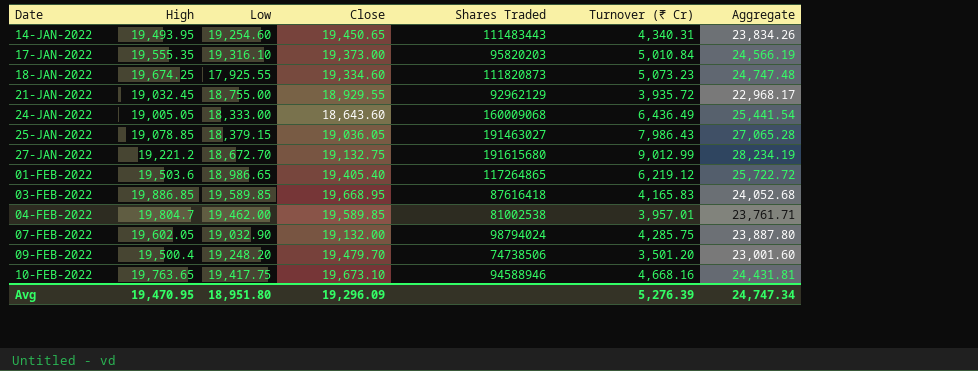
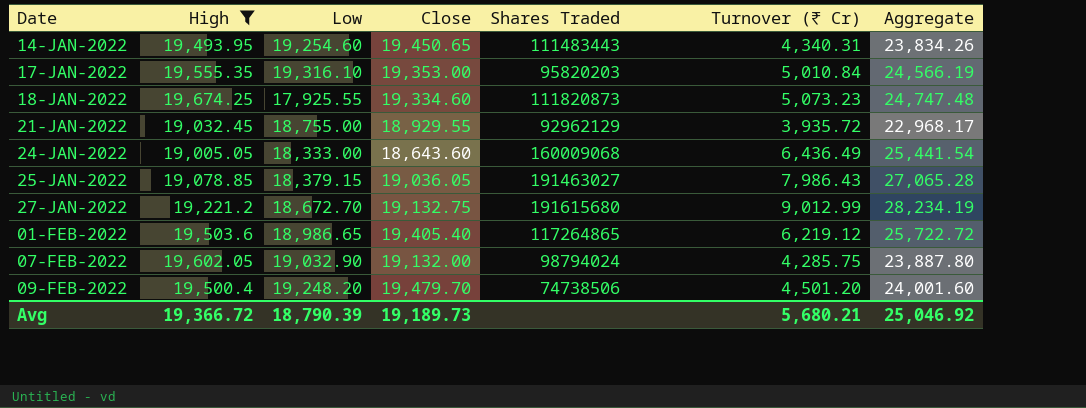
filter: none -> High <= 19,674.25
17-JAN-2022 | Close: 19,373.00 -> 19,353.00
09-FEB-2022 | Turnover (₹ Cr): 3,501.20 -> 4,501.20
09-FEB-2022 | Aggregate: 23,001.60 -> 24,001.60
Avg | High: 19,470.95 -> 19,366.72
Avg | Low: 18,951.80 -> 18,790.39
Avg | Close: 19,296.09 -> 19,189.73
Avg | Turnover (₹ Cr): 5,276.39 -> 5,680.21
Avg | Aggregate: 24,747.34 -> 25,046.92

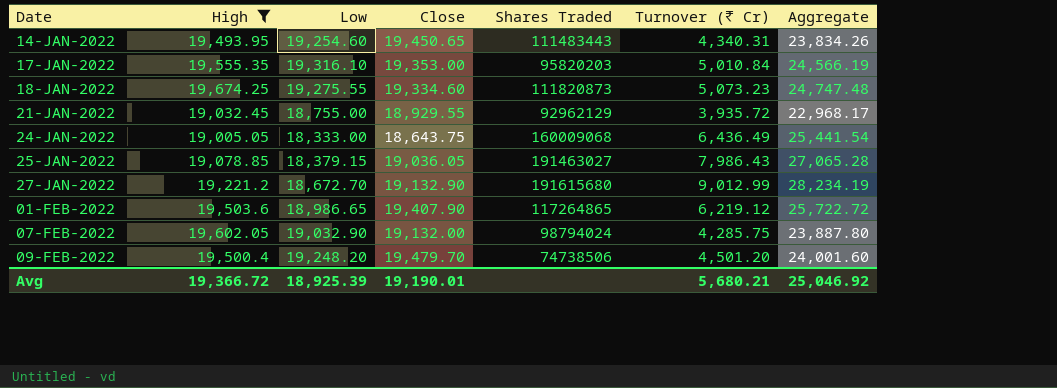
18-JAN-2022 | Low: 17,925.55 -> 19,275.55
24-JAN-2022 | Close: 18,643.60 -> 18,643.75
27-JAN-2022 | Close: 19,132.75 -> 19,132.90
01-FEB-2022 | Close: 19,405.40 -> 19,407.90
Avg | Low: 18,790.39 -> 18,925.39
Avg | Close: 19,189.73 -> 19,190.01

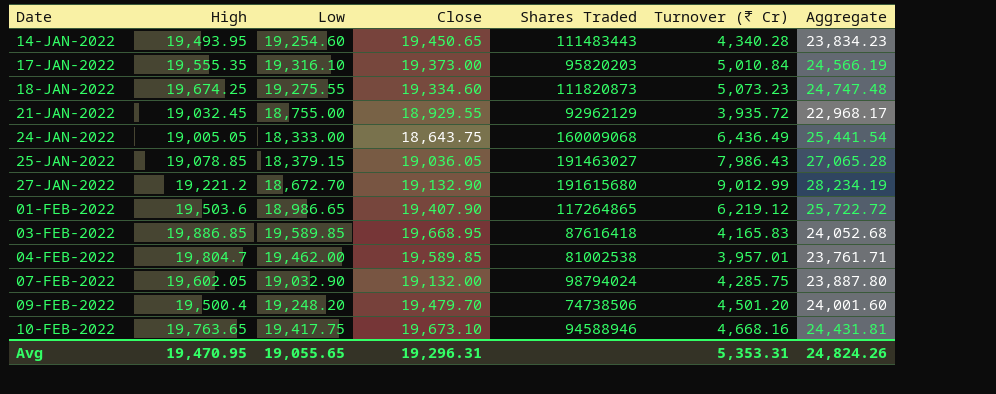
filter: High <= 19,674.25 -> none
14-JAN-2022 | Turnover (₹ Cr): 4,340.31 -> 4,340.28
14-JAN-2022 | Aggregate: 23,834.26 -> 23,834.23
17-JAN-2022 | Close: 19,353.00 -> 19,373.00
Avg | High: 19,366.72 -> 19,470.95
Avg | Low: 18,925.39 -> 19,055.65
Avg | Close: 19,190.01 -> 19,296.31
Avg | Turnover (₹ Cr): 5,680.21 -> 5,353.31
Avg | Aggregate: 25,046.92 -> 24,824.26

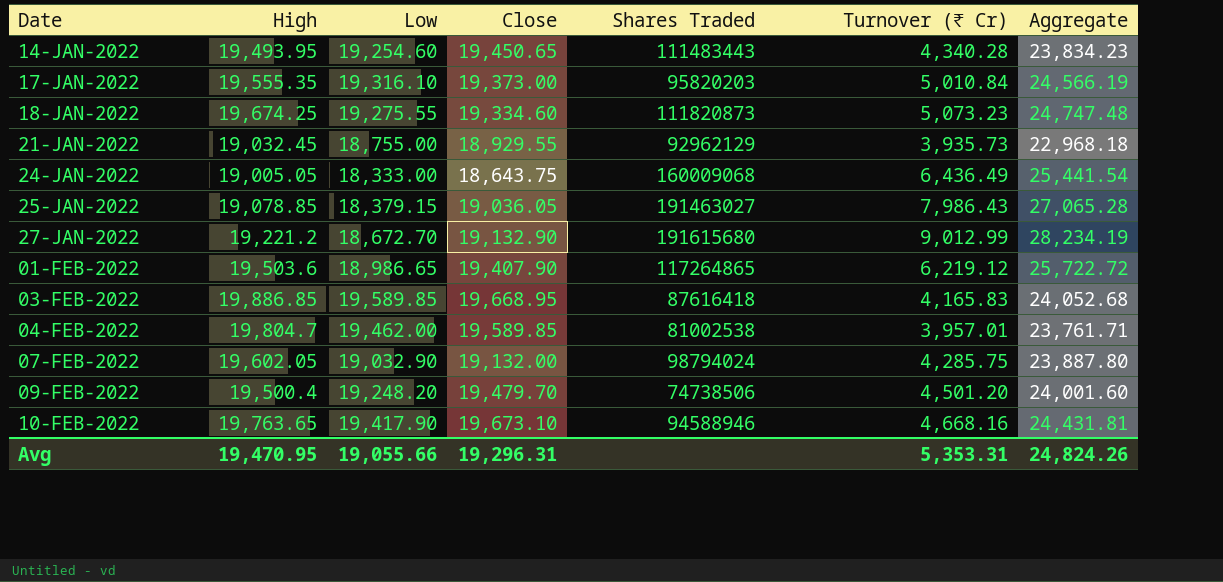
21-JAN-2022 | Turnover (₹ Cr): 3,935.72 -> 3,935.73
21-JAN-2022 | Aggregate: 22,968.17 -> 22,968.18
10-FEB-2022 | Low: 19,417.75 -> 19,417.90
Avg | Low: 19,055.65 -> 19,055.66

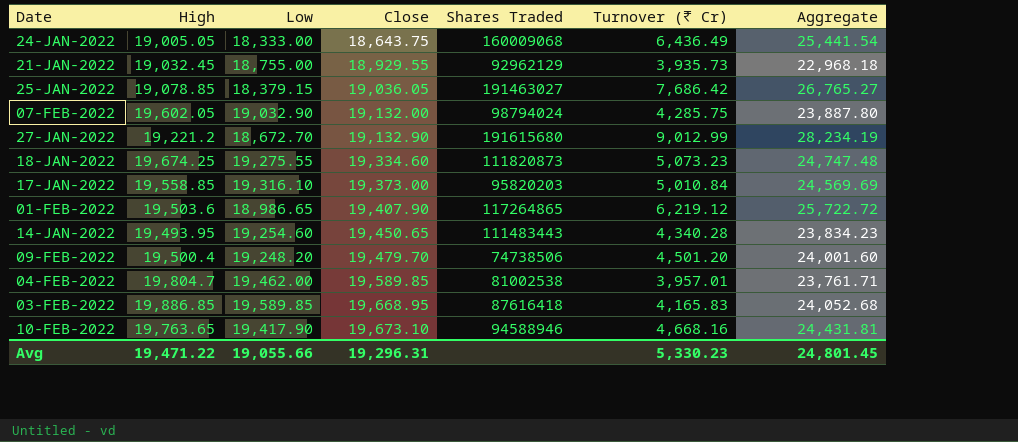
row order: Date ascending -> Close ascending
25-JAN-2022 | Turnover (₹ Cr): 7,986.43 -> 7,686.42
25-JAN-2022 | Aggregate: 27,065.28 -> 26,765.27
17-JAN-2022 | High: 19,555.35 -> 19,558.85
17-JAN-2022 | Aggregate: 24,566.19 -> 24,569.69
Avg | High: 19,470.95 -> 19,471.22
Avg | Turnover (₹ Cr): 5,353.31 -> 5,330.23
Avg | Aggregate: 24,824.26 -> 24,801.45

